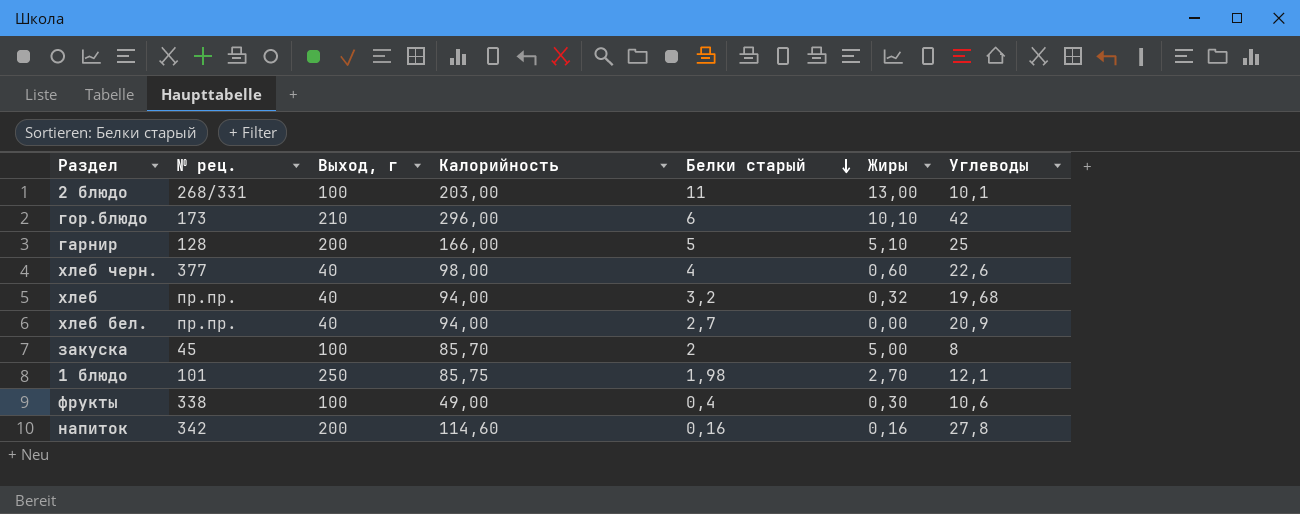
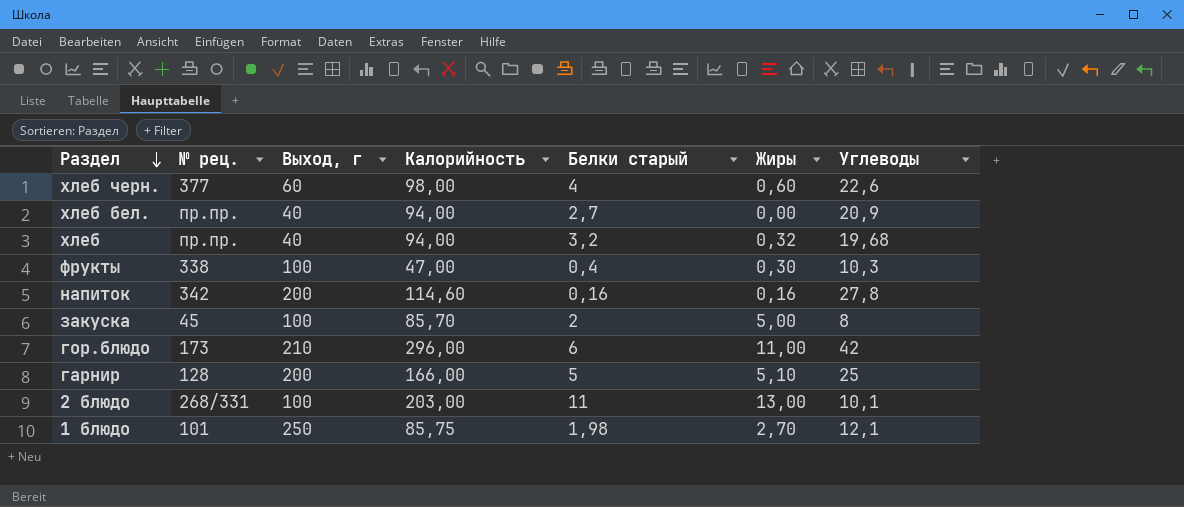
row order: Белки старый descending -> Раздел descending
хлеб черн. | Выход, г: 40 -> 60
фрукты | Калорийность: 49,00 -> 47,00
фрукты | Углеводы: 10,6 -> 10,3
гор.блюдо | Жиры: 10,10 -> 11,00

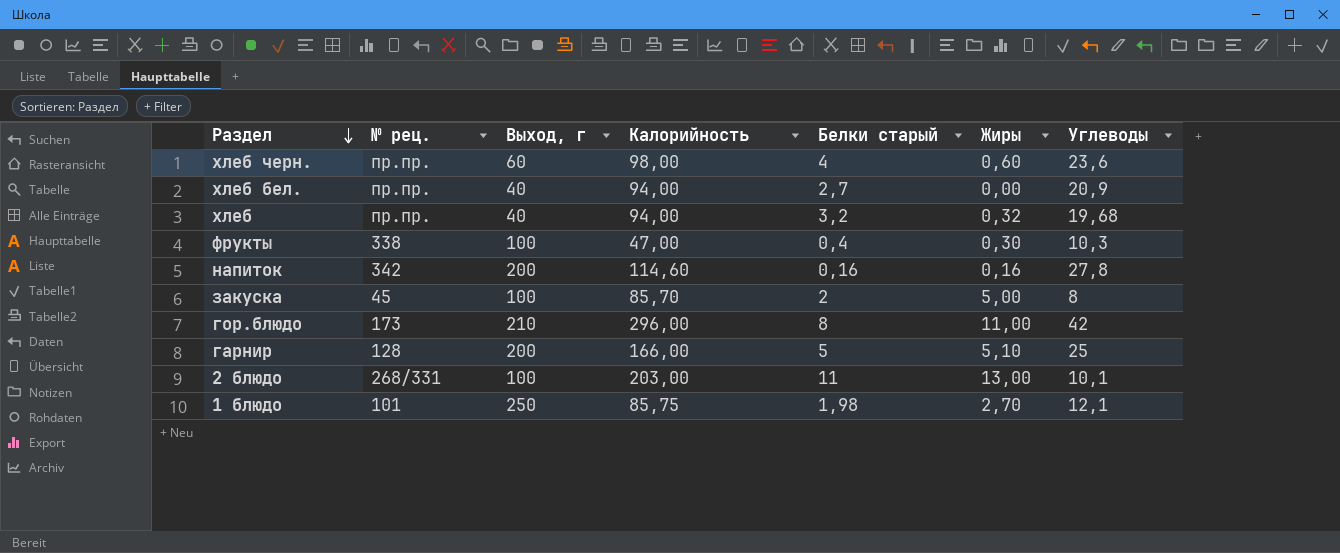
хлеб черн. | № рец.: 377 -> пр.пр.
хлеб черн. | Углеводы: 22,6 -> 23,6
гор.блюдо | Белки старый: 6 -> 8

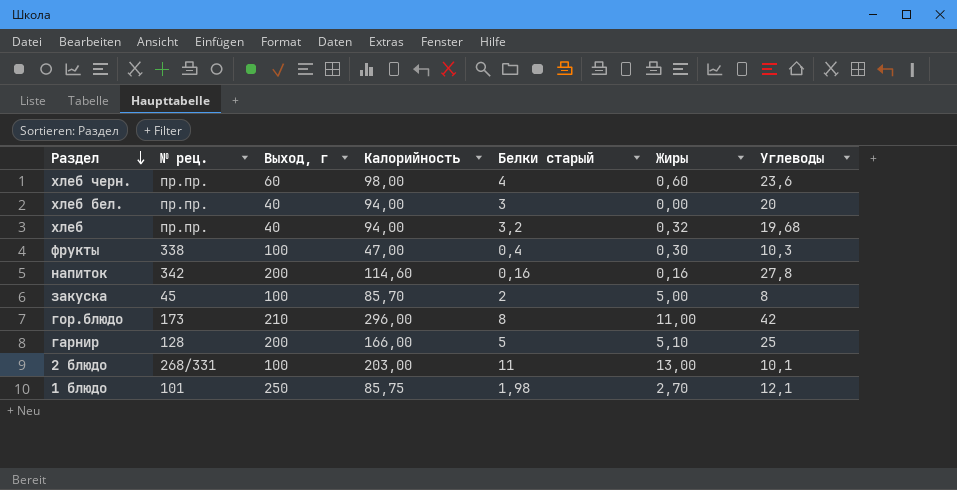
хлеб бел. | Белки старый: 2,7 -> 3
хлеб бел. | Углеводы: 20,9 -> 20

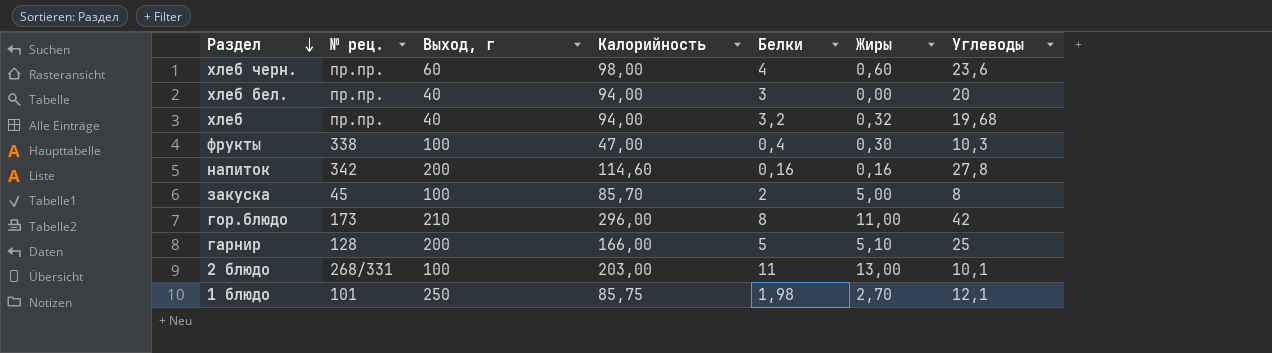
column name: Белки старый -> Белки

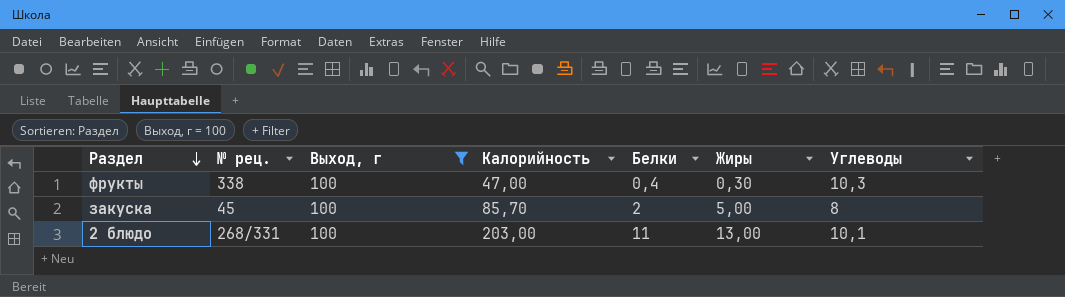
filter: none -> Выход, г = 100

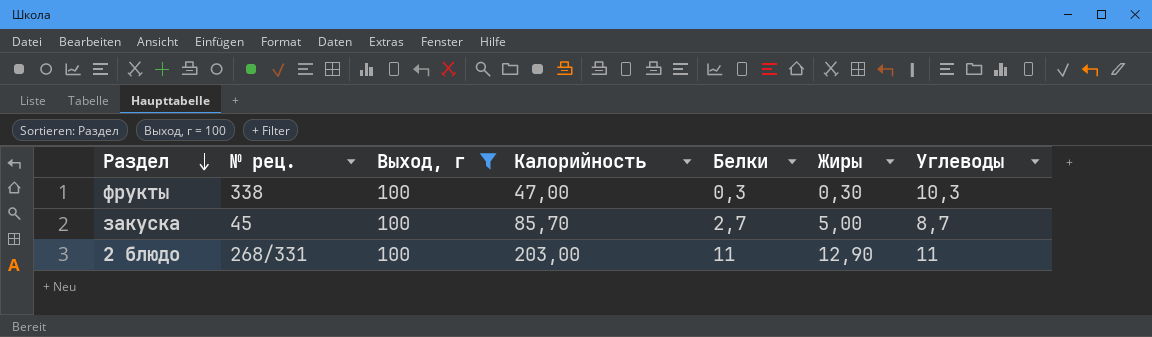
фрукты | Белки: 0,4 -> 0,3
закуска | Белки: 2 -> 2,7
закуска | Углеводы: 8 -> 8,7
2 блюдо | Жиры: 13,00 -> 12,90
2 блюдо | Углеводы: 10,1 -> 11

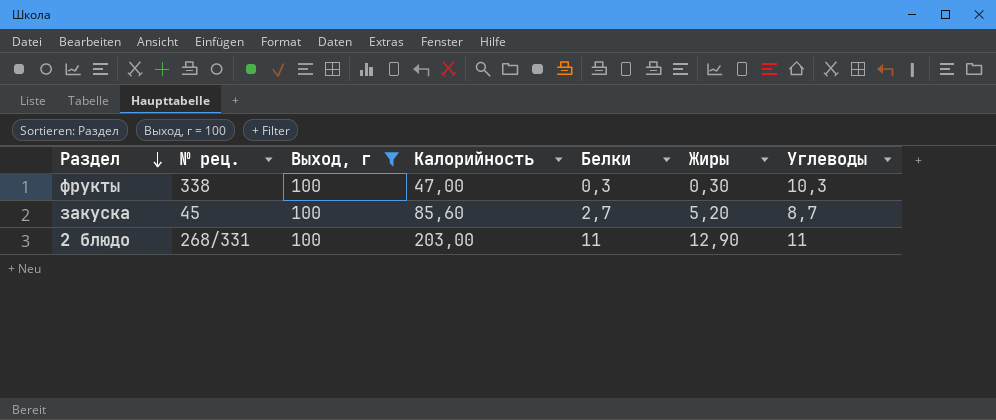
закуска | Калорийность: 85,70 -> 85,60
закуска | Жиры: 5,00 -> 5,20

